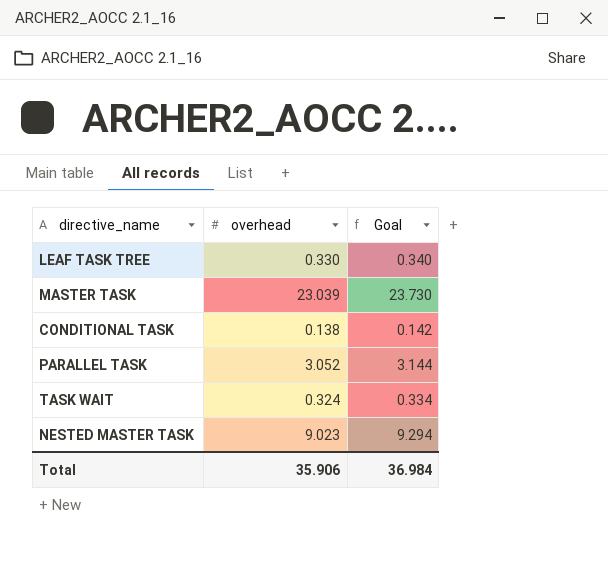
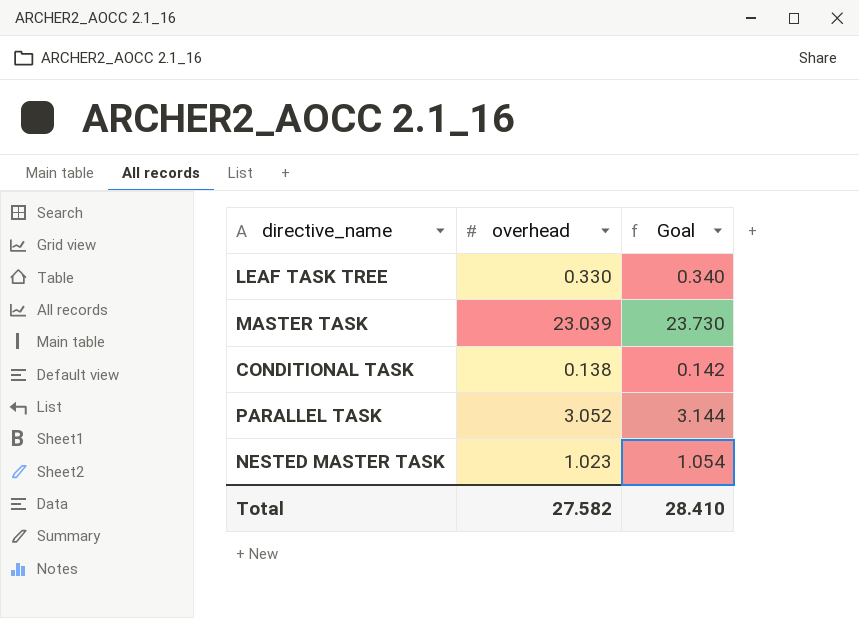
row TASK WAIT: 0.324 | 0.334 -> none
NESTED MASTER TASK | overhead: 9.023 -> 1.023
NESTED MASTER TASK | Goal: 9.294 -> 1.054
Total | overhead: 35.906 -> 27.582
Total | Goal: 36.984 -> 28.410

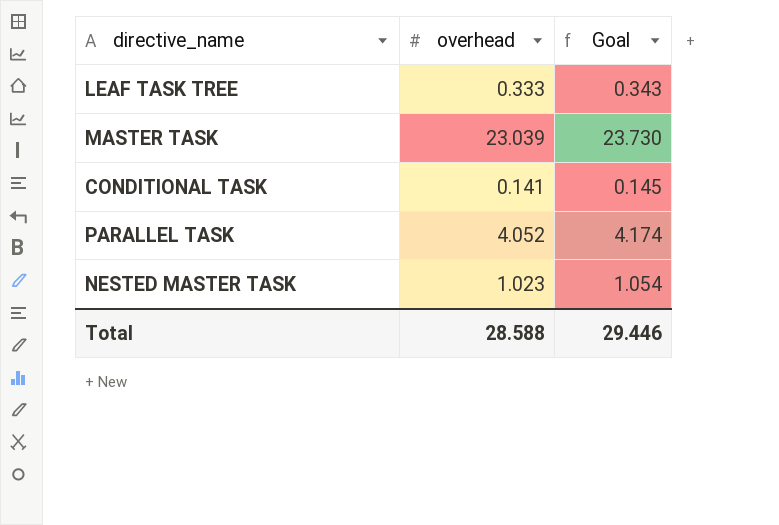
LEAF TASK TREE | overhead: 0.330 -> 0.333
LEAF TASK TREE | Goal: 0.340 -> 0.343
CONDITIONAL TASK | overhead: 0.138 -> 0.141
CONDITIONAL TASK | Goal: 0.142 -> 0.145
PARALLEL TASK | overhead: 3.052 -> 4.052
PARALLEL TASK | Goal: 3.144 -> 4.174
Total | overhead: 27.582 -> 28.588
Total | Goal: 28.410 -> 29.446

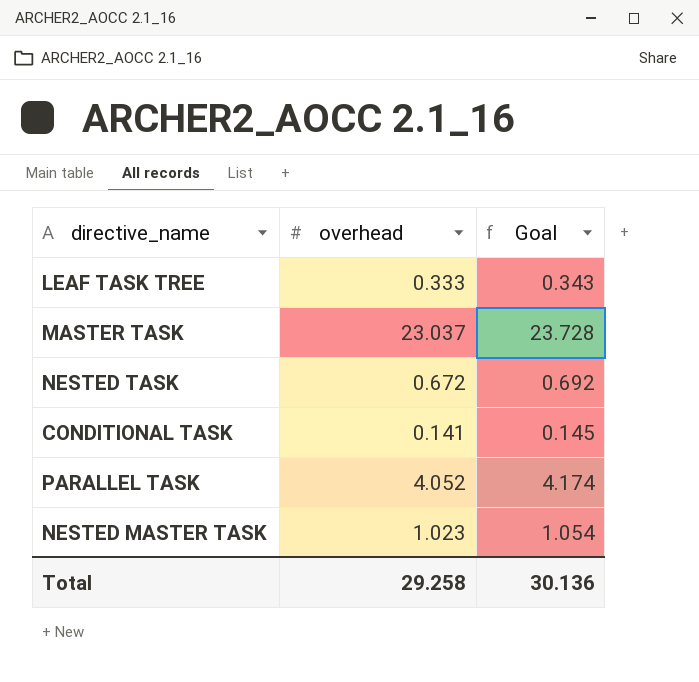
MASTER TASK | overhead: 23.039 -> 23.037
MASTER TASK | Goal: 23.730 -> 23.728
row NESTED TASK: none -> 0.672 | 0.692
Total | overhead: 28.588 -> 29.258
Total | Goal: 29.446 -> 30.136

